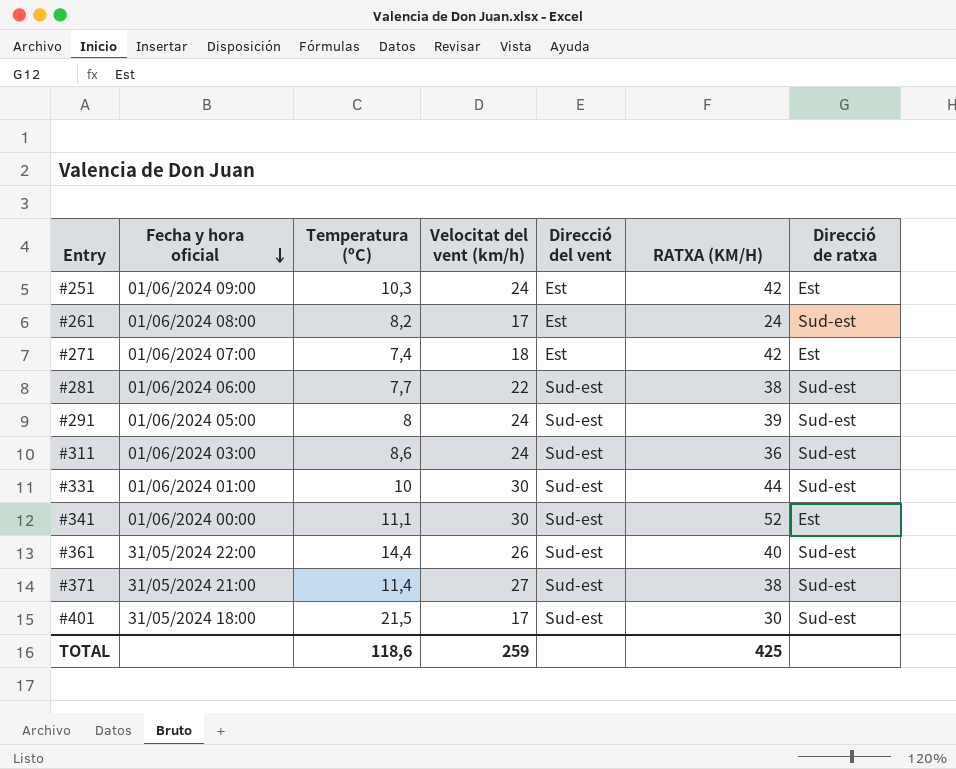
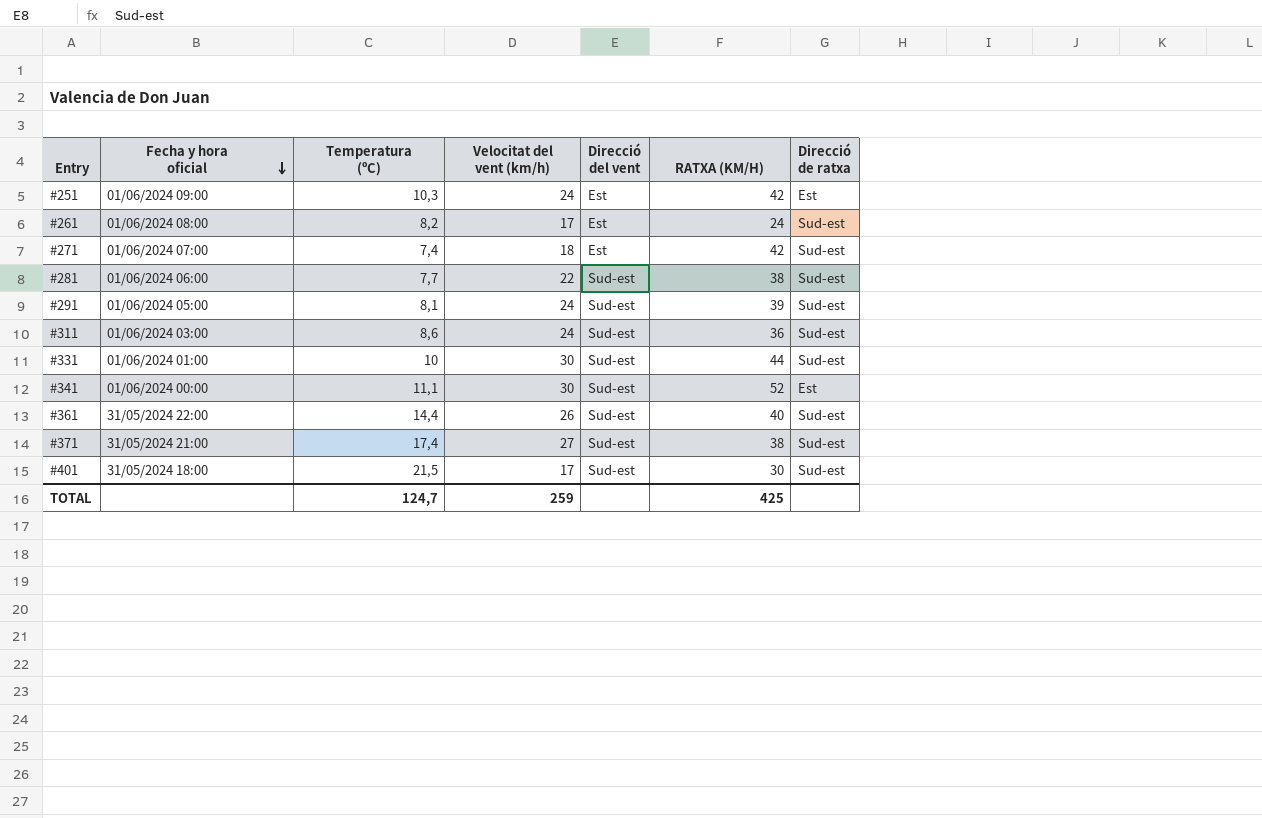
#271 | Direcció de ratxa: Est -> Sud-est
#291 | Temperatura (ºC): 8 -> 8,1
#371 | Temperatura (ºC): 11,4 -> 17,4
TOTAL | Temperatura (ºC): 118,6 -> 124,7

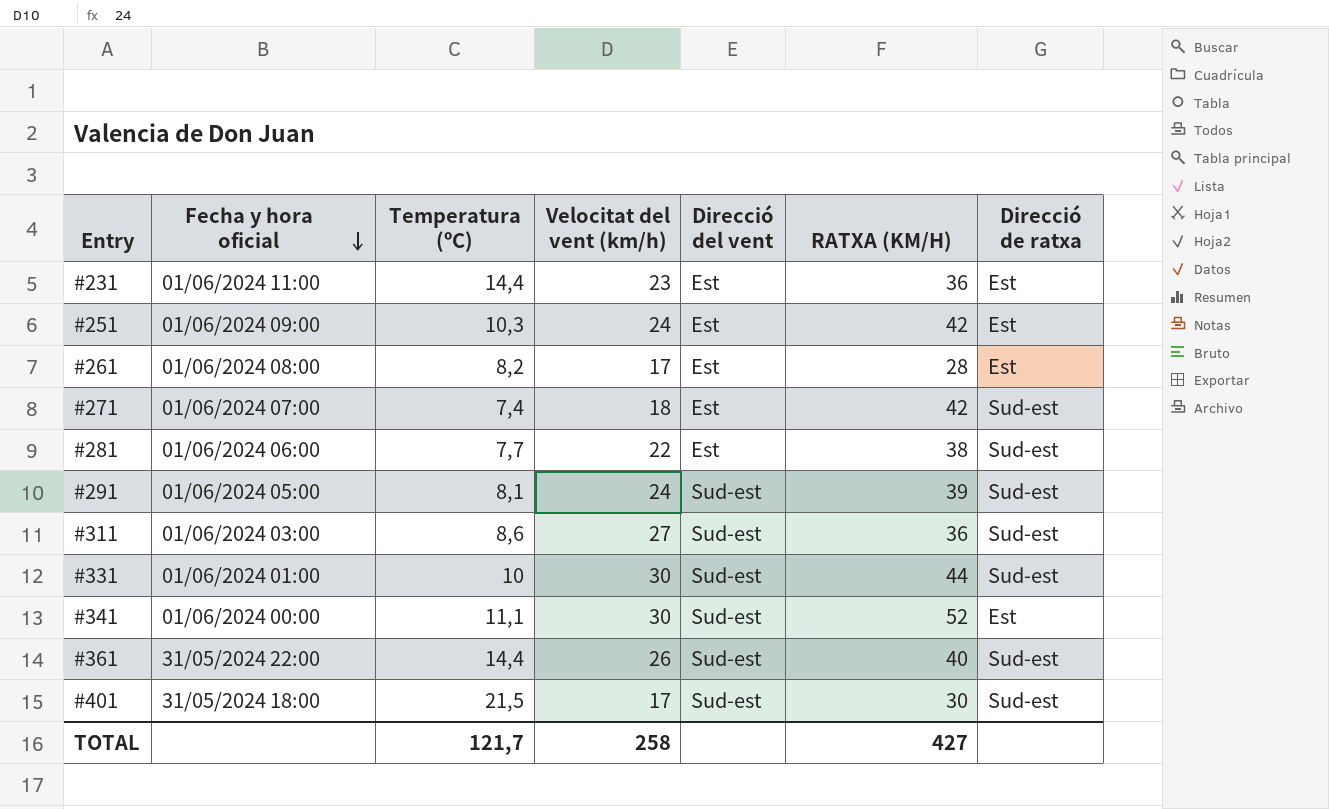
row #371: 31/05/2024 21:00 | 17,4 | 27 | Sud-est | 38 | Sud-est -> none
row #231: none -> 01/06/2024 11:00 | 14,4 | 23 | Est | 36 | Est
#261 | RATXA (KM/H): 24 -> 28
#261 | Direcció de ratxa: Sud-est -> Est
#281 | Direcció del vent: Sud-est -> Est
#311 | Velocitat del vent (km/h): 24 -> 27
TOTAL | Temperatura (ºC): 124,7 -> 121,7
TOTAL | Velocitat del vent (km/h): 259 -> 258
TOTAL | RATXA (KM/H): 425 -> 427

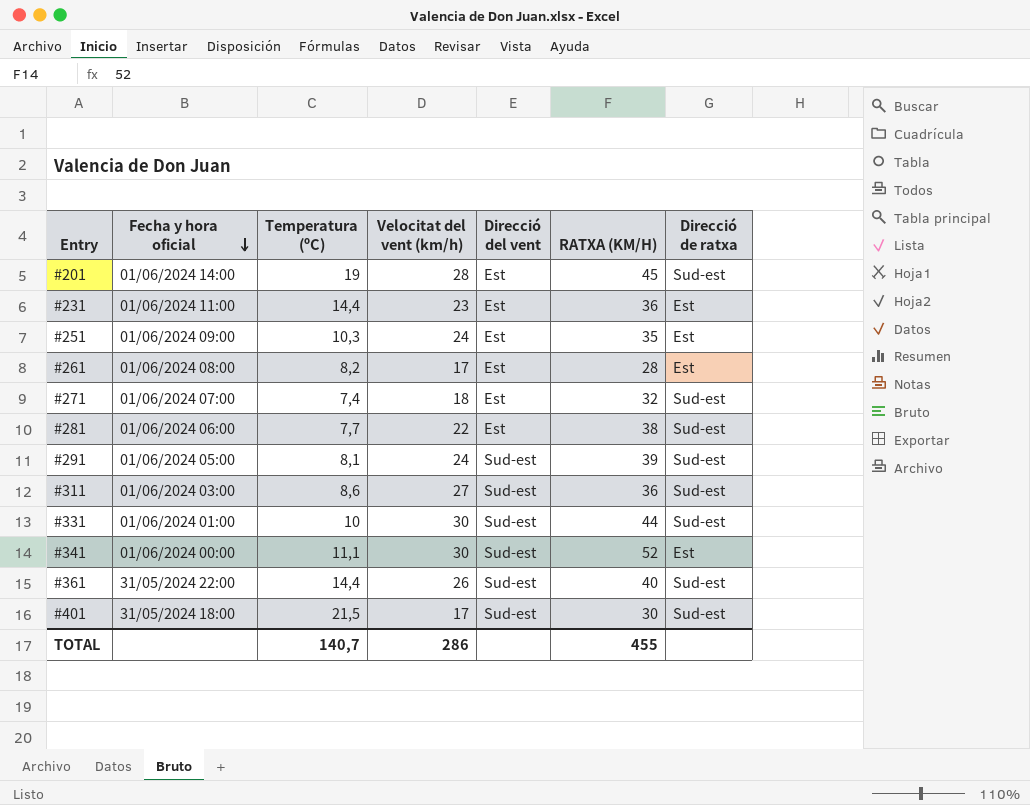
row #201: none -> 01/06/2024 14:00 | 19 | 28 | Est | 45 | Sud-est
#251 | RATXA (KM/H): 42 -> 35
#271 | RATXA (KM/H): 42 -> 32
TOTAL | Temperatura (ºC): 121,7 -> 140,7
TOTAL | Velocitat del vent (km/h): 258 -> 286
TOTAL | RATXA (KM/H): 427 -> 455

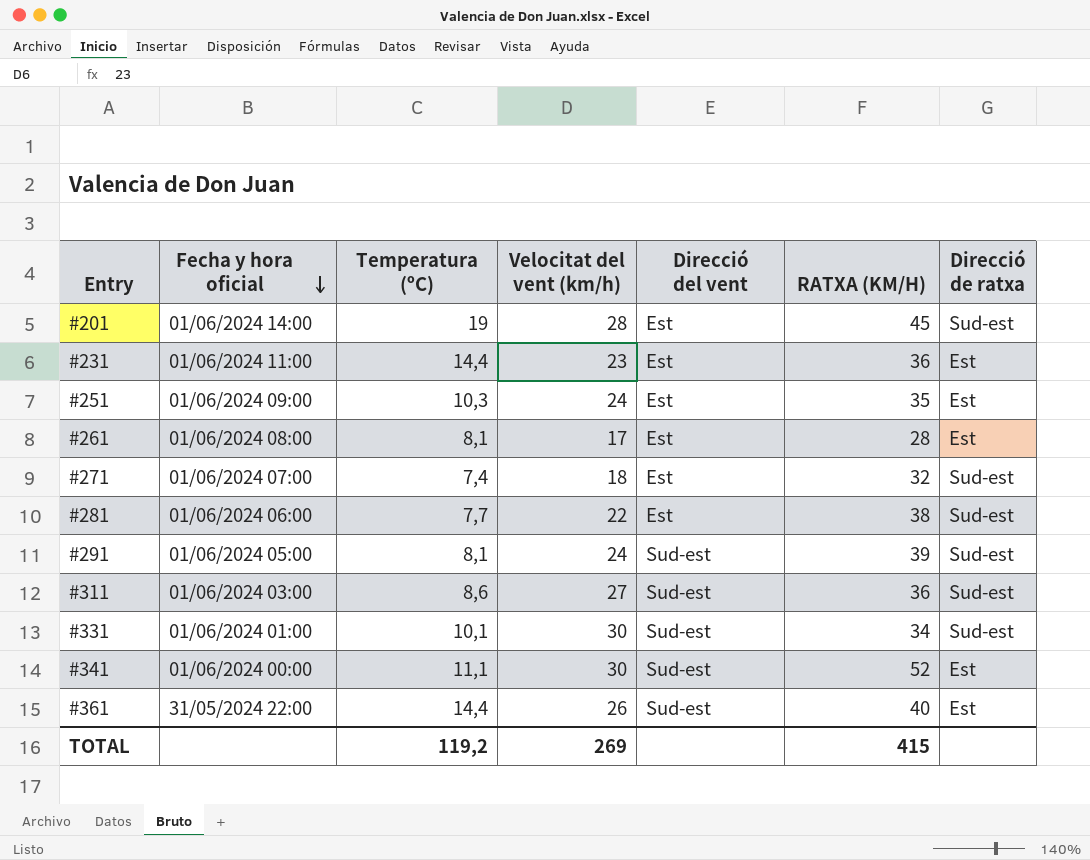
row #401: 31/05/2024 18:00 | 21,5 | 17 | Sud-est | 30 | Sud-est -> none
#261 | Temperatura (ºC): 8,2 -> 8,1
#331 | Temperatura (ºC): 10 -> 10,1
#331 | RATXA (KM/H): 44 -> 34
#361 | Direcció de ratxa: Sud-est -> Est
TOTAL | Temperatura (ºC): 140,7 -> 119,2
TOTAL | Velocitat del vent (km/h): 286 -> 269
TOTAL | RATXA (KM/H): 455 -> 415

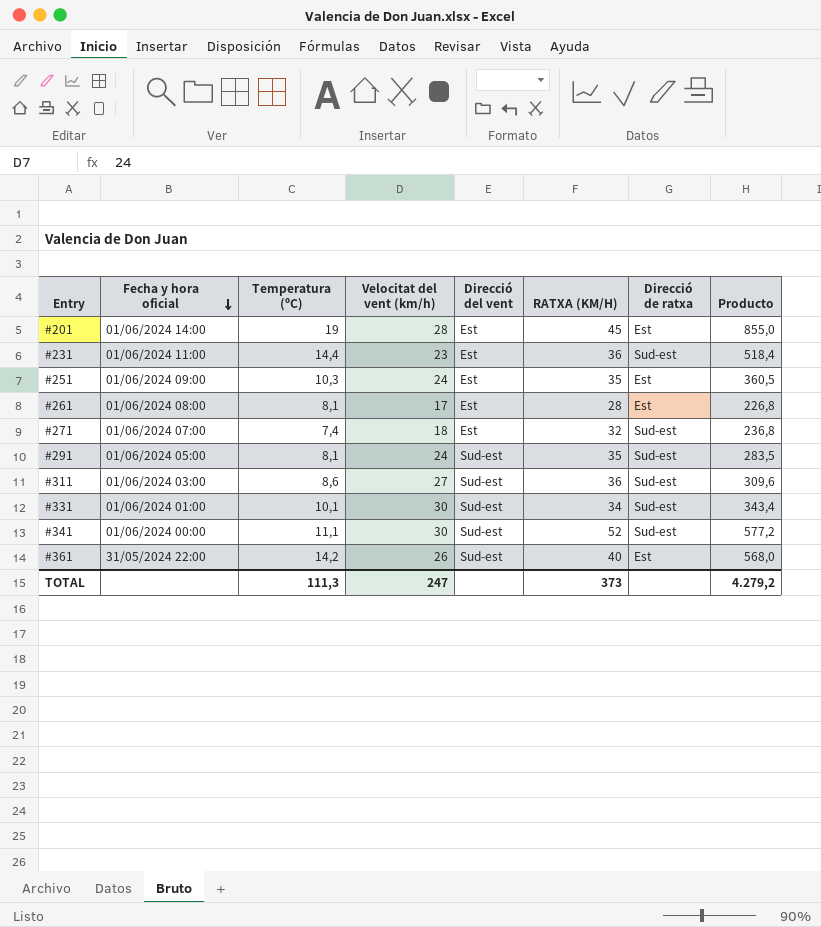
column Producto | formula: none -> [Temperatura (ºC)] * [RATXA (KM/H)]
row #281: 01/06/2024 06:00 | 7,7 | 22 | Est | 38 | Sud-est -> none
#201 | Direcció de ratxa: Sud-est -> Est
#231 | Direcció de ratxa: Est -> Sud-est
#291 | RATXA (KM/H): 39 -> 35
#341 | Direcció de ratxa: Est -> Sud-est
#361 | Temperatura (ºC): 14,4 -> 14,2
TOTAL | Temperatura (ºC): 119,2 -> 111,3
TOTAL | Velocitat del vent (km/h): 269 -> 247
TOTAL | RATXA (KM/H): 415 -> 373

